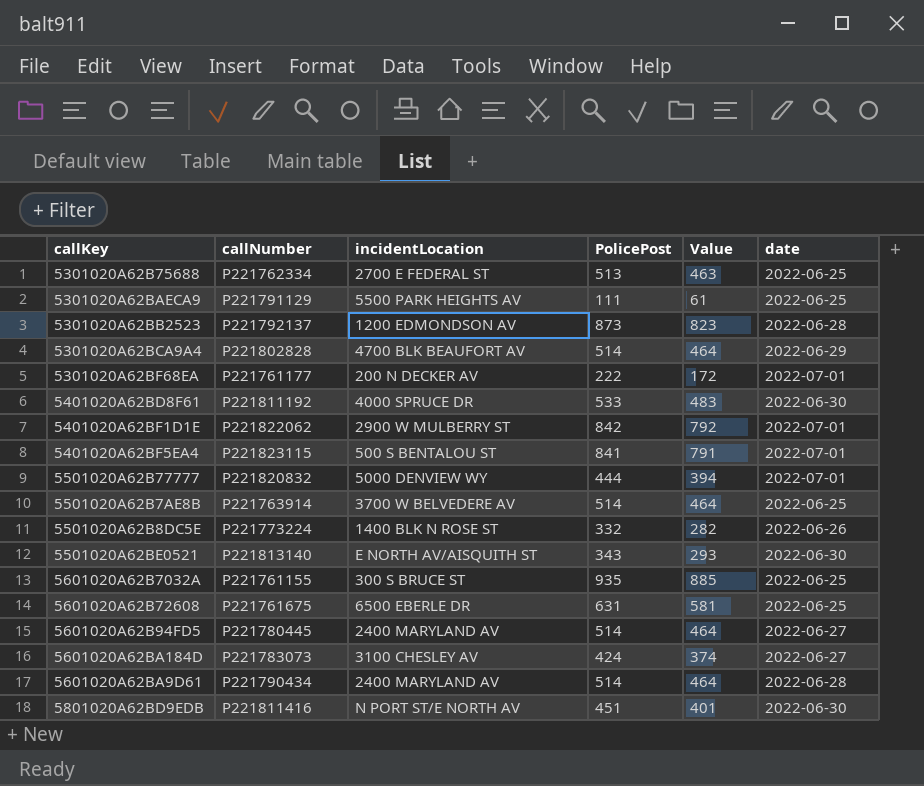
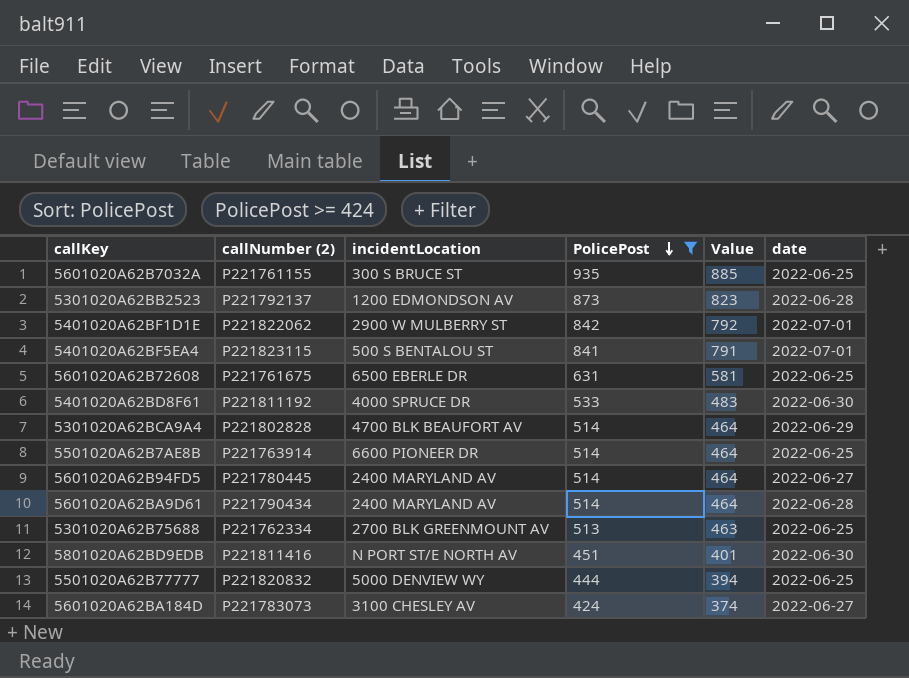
filter: none -> PolicePost >= 424
row order: none -> PolicePost descending
column name: callNumber -> callNumber (2)
5501020A62B7AE8B | incidentLocation: 3700 W BELVEDERE AV -> 6600 PIONEER DR
5301020A62B75688 | incidentLocation: 2700 E FEDERAL ST -> 2700 BLK GREENMOUNT AV
5501020A62B77777 | date: 2022-07-01 -> 2022-06-25

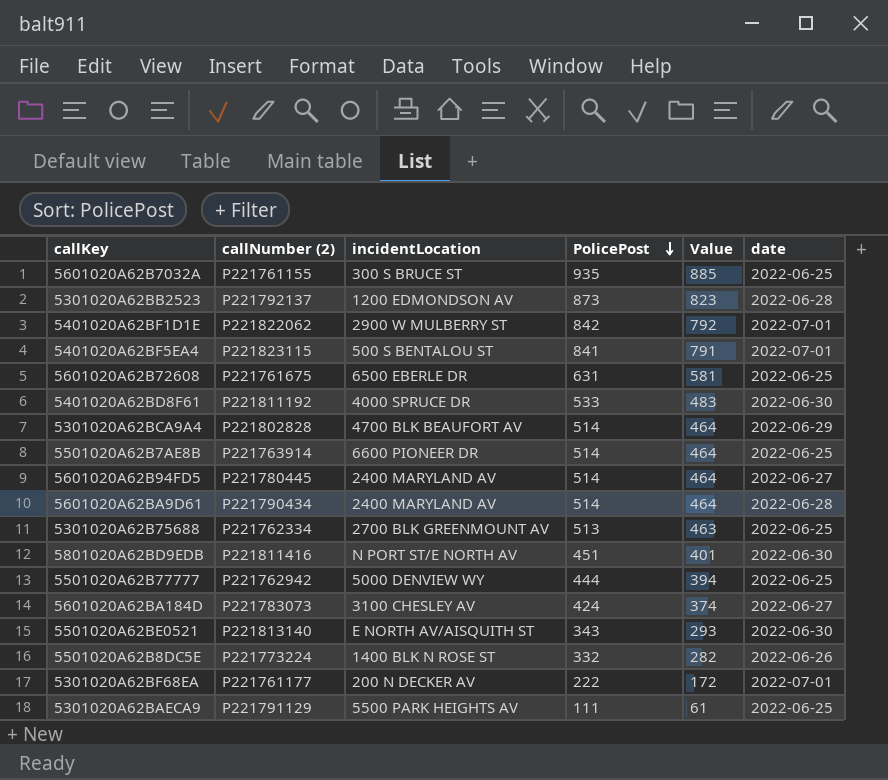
filter: PolicePost >= 424 -> none
5501020A62B77777 | callNumber (2): P221820832 -> P221762942

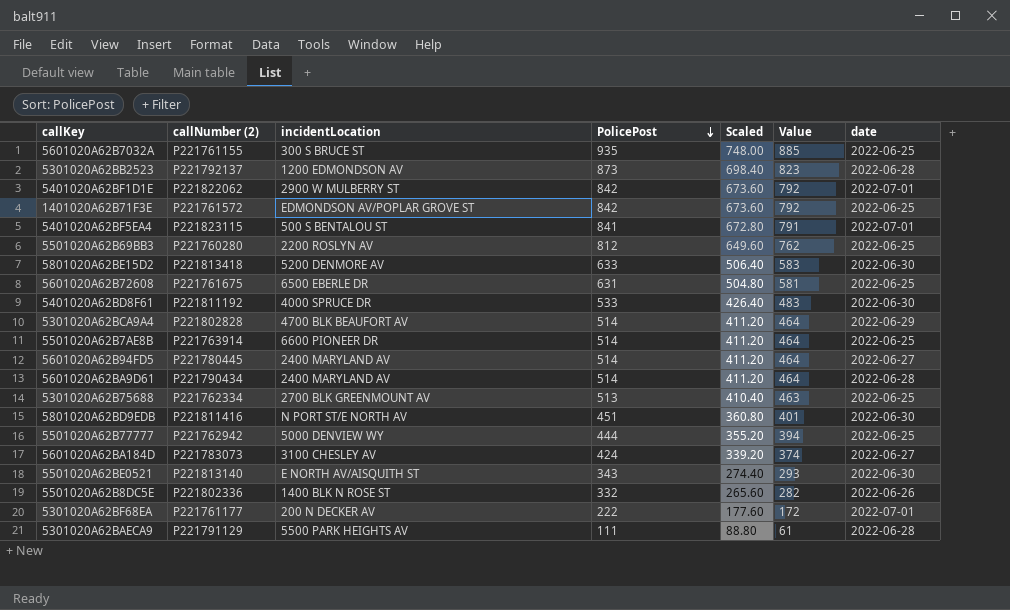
column Scaled | formula: none -> [PolicePost] * 0.8
row 1401020A62B71F3E: none -> P221761572 | EDMONDSON AV/POPLAR GROVE ST | 842 | 673.60 | 792 | 2022-06-25
row 5501020A62B69BB3: none -> P221760280 | 2200 ROSLYN AV | 812 | 649.60 | 762 | 2022-06-25
row 5801020A62BE15D2: none -> P221813418 | 5200 DENMORE AV | 633 | 506.40 | 583 | 2022-06-30
5501020A62B8DC5E | callNumber (2): P221773224 -> P221802336
5301020A62BAECA9 | date: 2022-06-25 -> 2022-06-28

